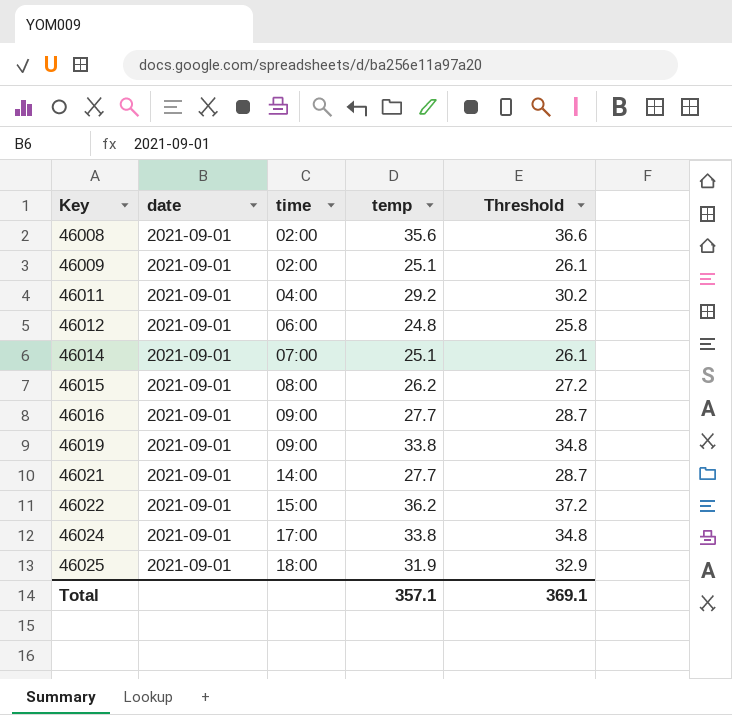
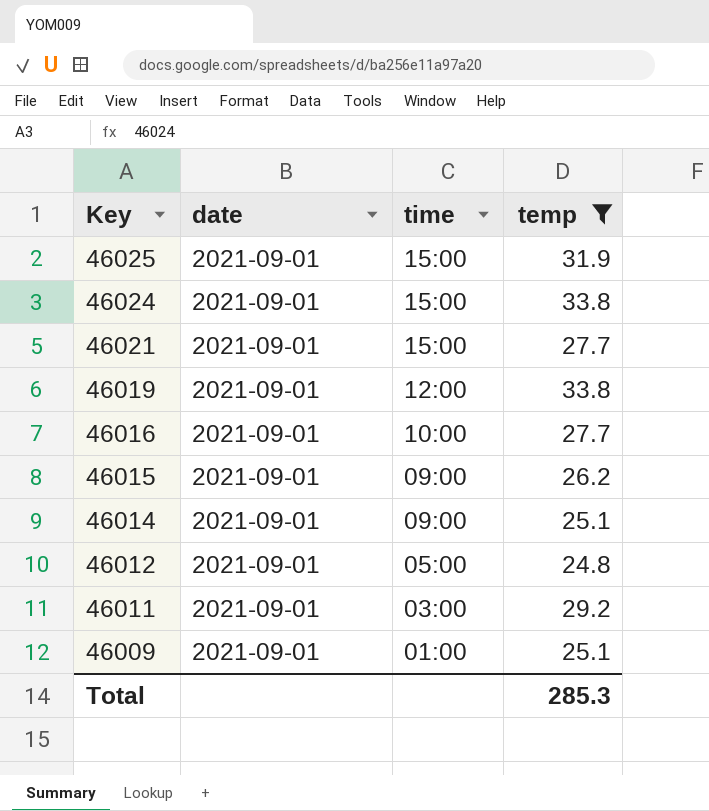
filter: none -> temp <= 33.8
row order: Key ascending -> Key descending
column Threshold | formula: [temp] + 1 -> none
46025 | time: 18:00 -> 15:00
46024 | time: 17:00 -> 15:00
46021 | time: 14:00 -> 15:00
46019 | time: 09:00 -> 12:00
46016 | time: 09:00 -> 10:00
46015 | time: 08:00 -> 09:00
46014 | time: 07:00 -> 09:00
46012 | time: 06:00 -> 05:00
46011 | time: 04:00 -> 03:00
46009 | time: 02:00 -> 01:00
Total | temp: 357.1 -> 285.3

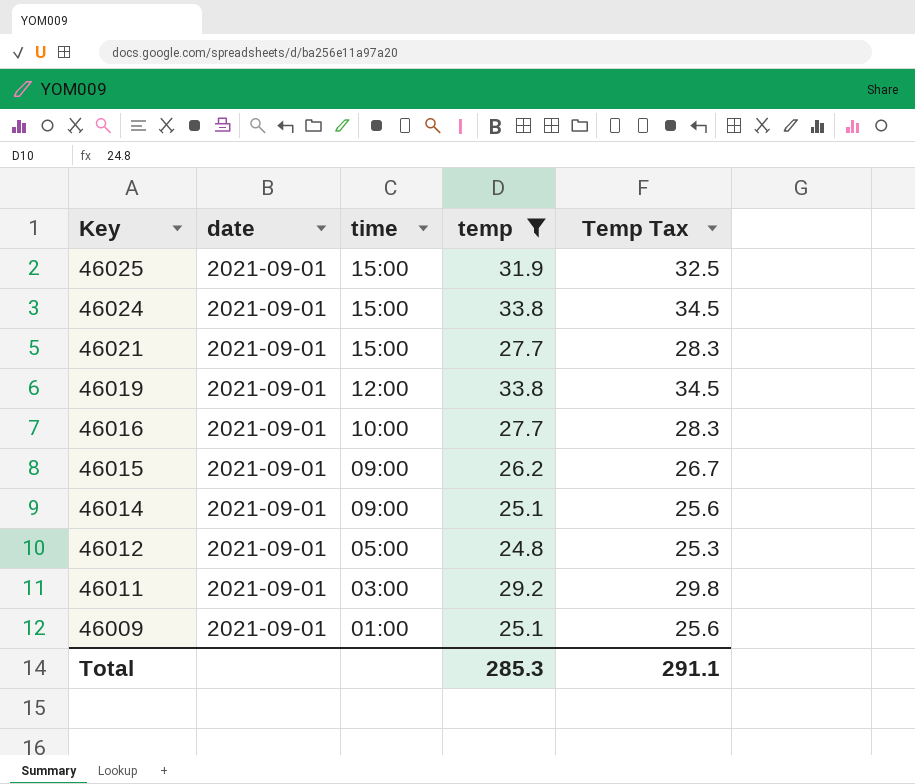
column Temp Tax | formula: none -> [temp] * 1.02

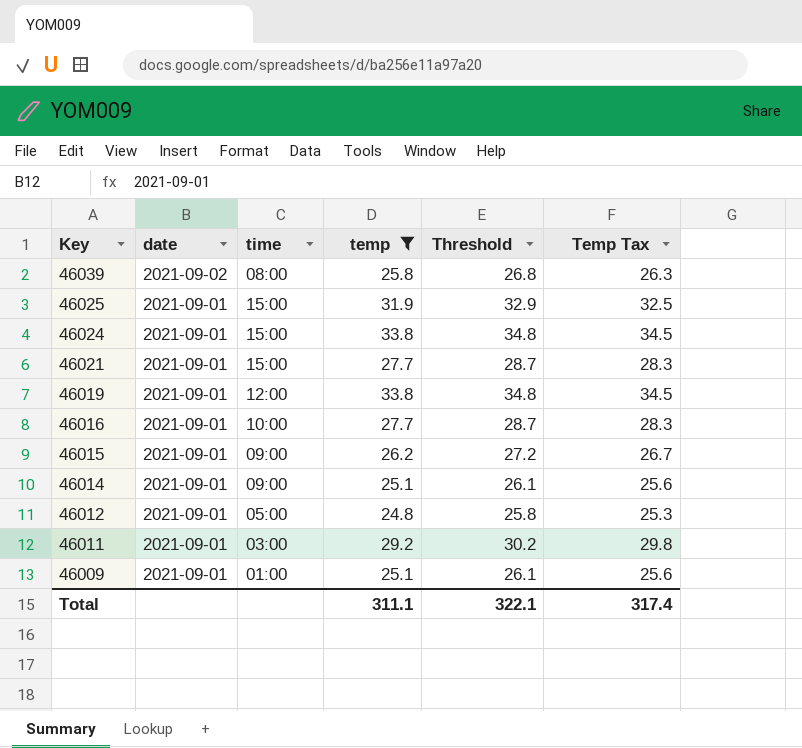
column Threshold | formula: none -> [temp] + 1
row 46039: none -> 2021-09-02 | 08:00 | 25.8 | 26.8 | 26.3
Total | temp: 285.3 -> 311.1
Total | Temp Tax: 291.1 -> 317.4

